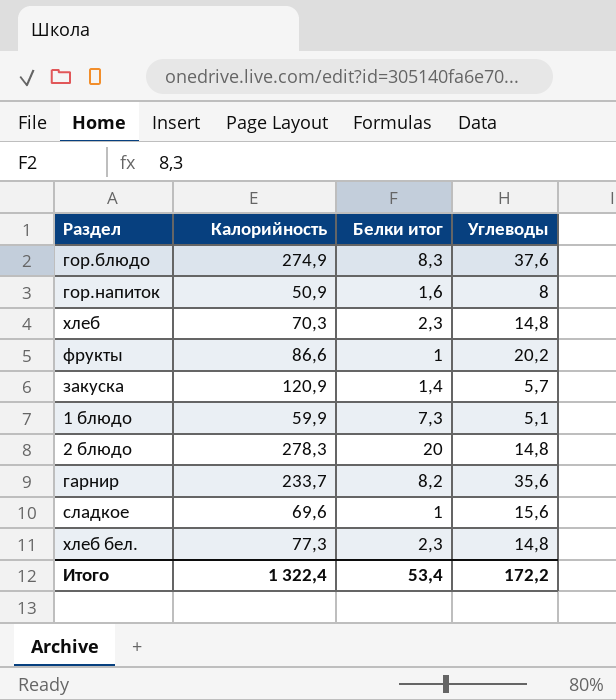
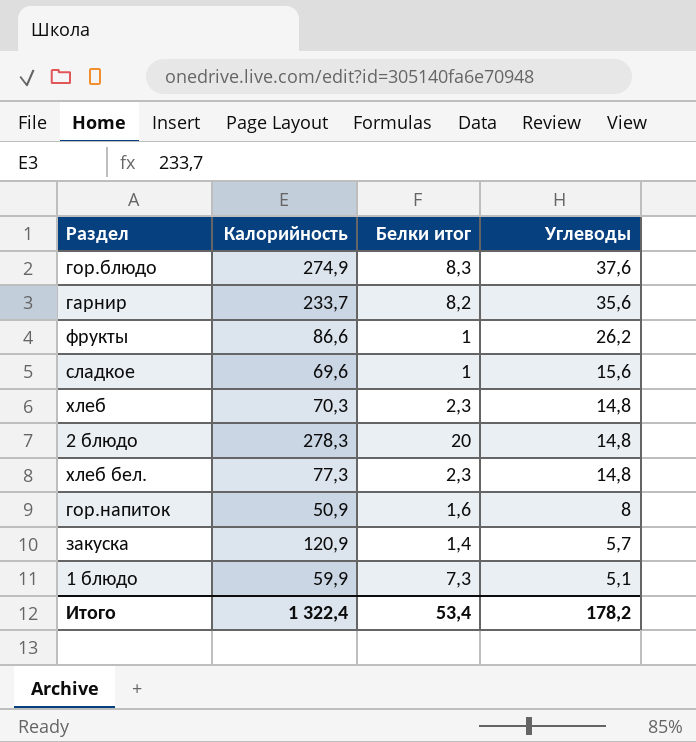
row order: none -> Углеводы descending
фрукты | Углеводы: 20,2 -> 26,2
Итого | Углеводы: 172,2 -> 178,2

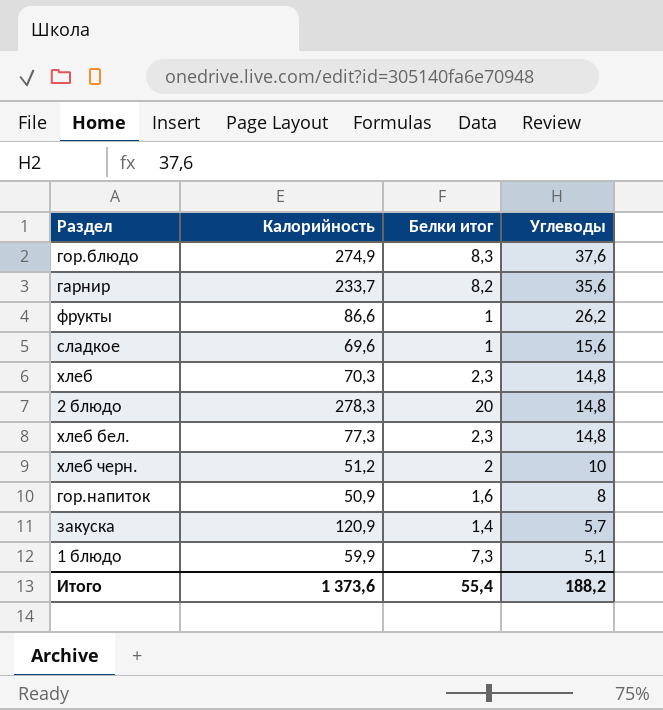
row хлеб черн.: none -> 51,2 | 2 | 10
Итого | Калорийность: 1 322,4 -> 1 373,6
Итого | Белки итог: 53,4 -> 55,4
Итого | Углеводы: 178,2 -> 188,2

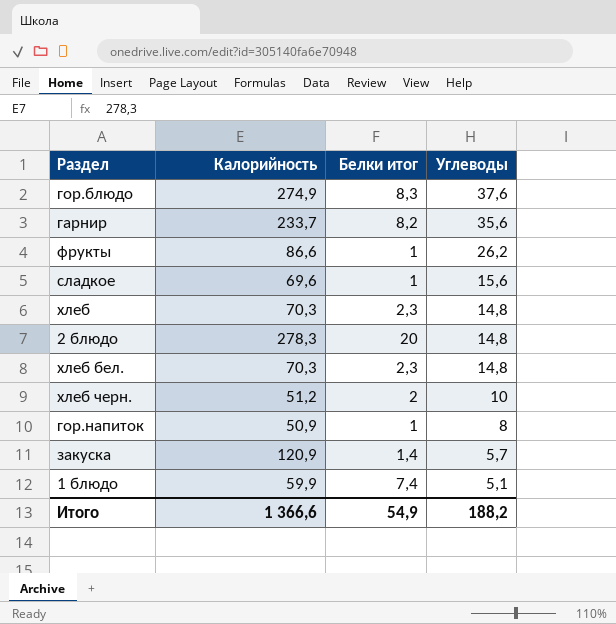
хлеб бел. | Калорийность: 77,3 -> 70,3
гор.напиток | Белки итог: 1,6 -> 1
1 блюдо | Белки итог: 7,3 -> 7,4
Итого | Калорийность: 1 373,6 -> 1 366,6
Итого | Белки итог: 55,4 -> 54,9

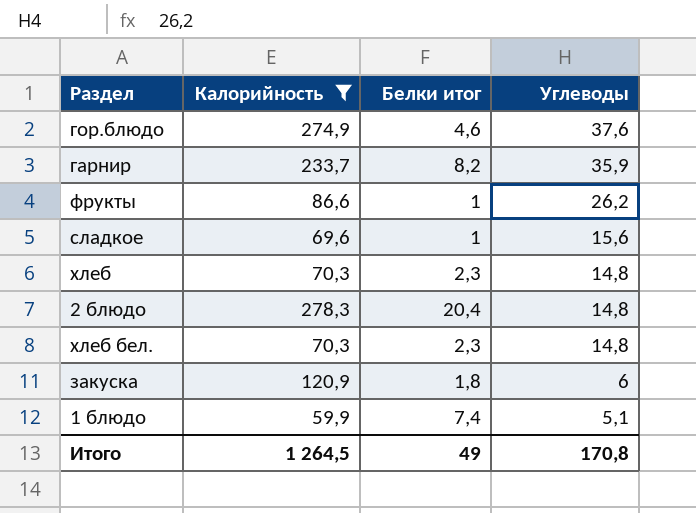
filter: none -> Калорийность >= 59,9
гор.блюдо | Белки итог: 8,3 -> 4,6
гарнир | Углеводы: 35,6 -> 35,9
2 блюдо | Белки итог: 20 -> 20,4
закуска | Белки итог: 1,4 -> 1,8
закуска | Углеводы: 5,7 -> 6
Итого | Калорийность: 1 366,6 -> 1 264,5
Итого | Белки итог: 54,9 -> 49
Итого | Углеводы: 188,2 -> 170,8

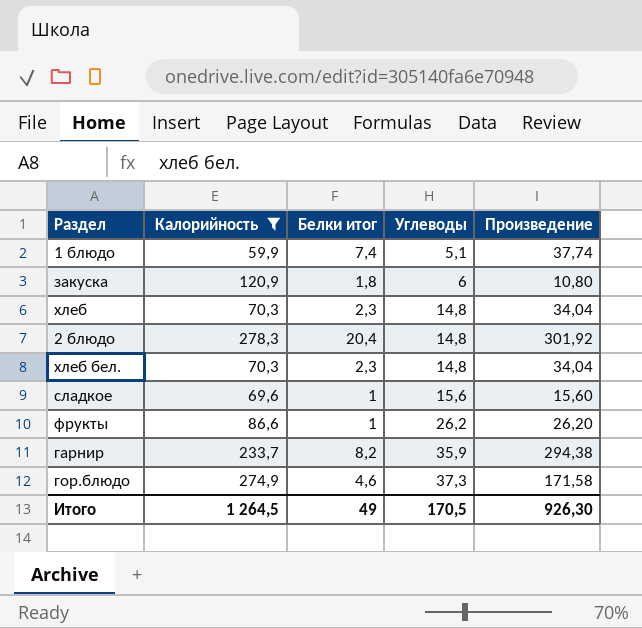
row order: Углеводы descending -> Углеводы ascending
column Произведение | formula: none -> [Белки итог] * [Углеводы]
гор.блюдо | Углеводы: 37,6 -> 37,3
Итого | Углеводы: 170,8 -> 170,5

